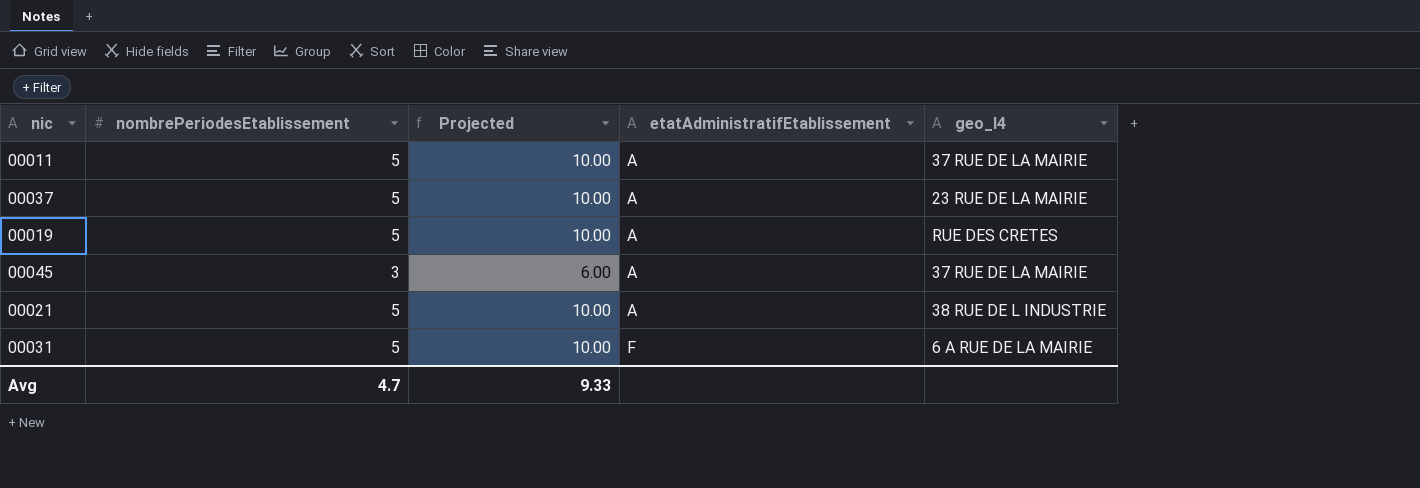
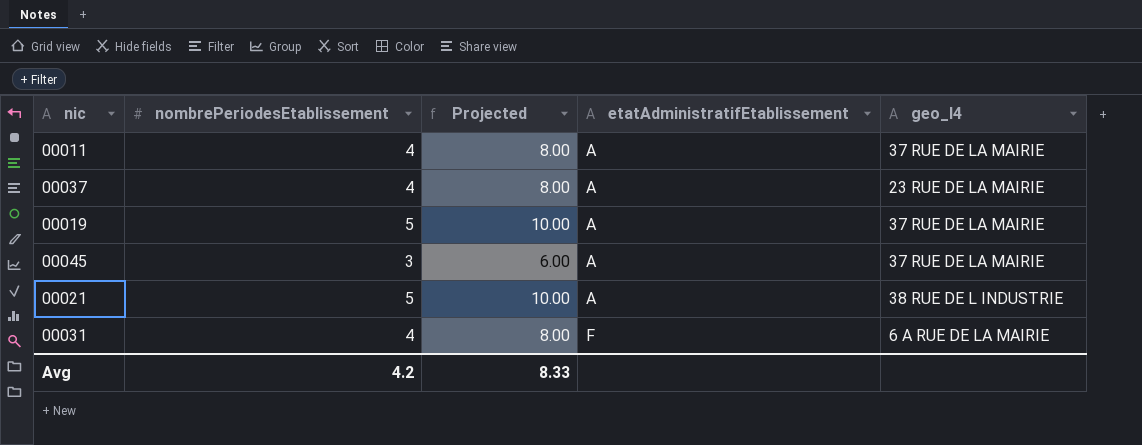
00011 | nombrePeriodesEtablissement: 5 -> 4
00011 | Projected: 10.00 -> 8.00
00037 | nombrePeriodesEtablissement: 5 -> 4
00037 | Projected: 10.00 -> 8.00
00019 | geo_l4: RUE DES CRETES -> 37 RUE DE LA MAIRIE
00031 | nombrePeriodesEtablissement: 5 -> 4
00031 | Projected: 10.00 -> 8.00
Avg | nombrePeriodesEtablissement: 4.7 -> 4.2
Avg | Projected: 9.33 -> 8.33

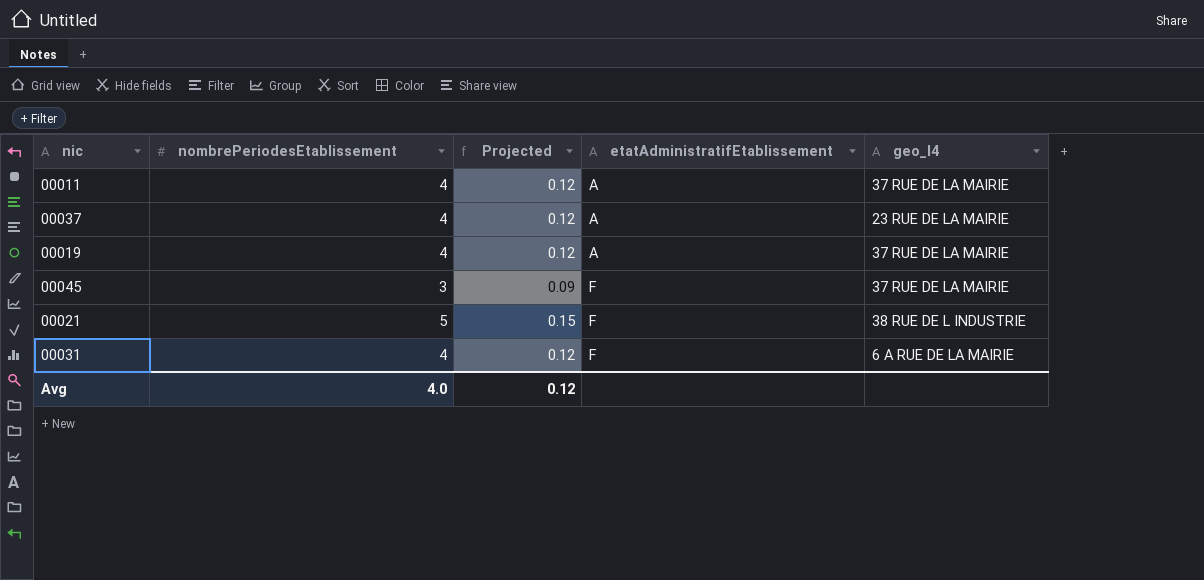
column Projected | formula: [nombrePeriodesEtablissement] * 2 -> [nombrePeriodesEtablissement] * 0.03
00019 | nombrePeriodesEtablissement: 5 -> 4
00045 | etatAdministratifEtablissement: A -> F
00021 | etatAdministratifEtablissement: A -> F
Avg | nombrePeriodesEtablissement: 4.2 -> 4.0
Avg | Projected: 8.33 -> 0.12

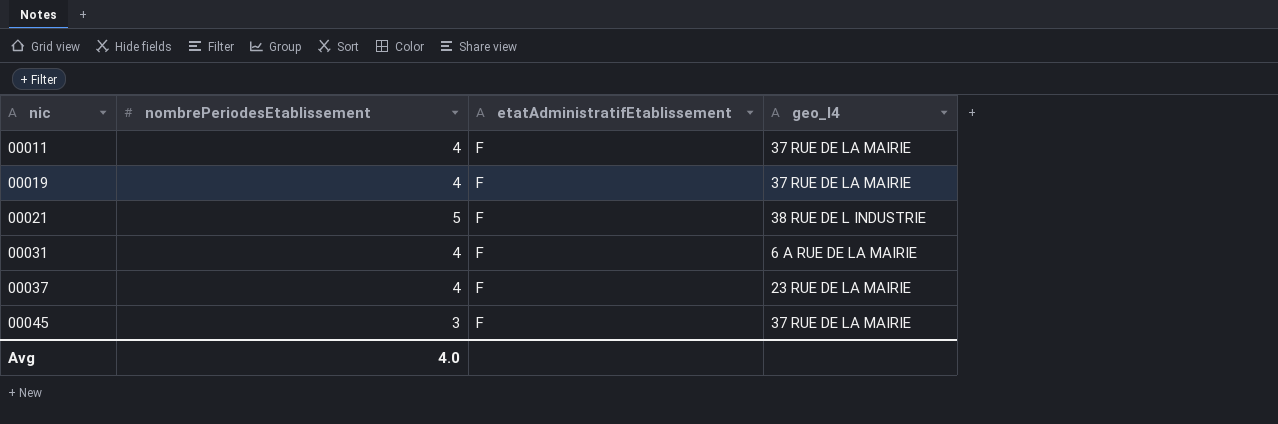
row order: etatAdministratifEtablissement ascending -> nic ascending
column Projected | formula: [nombrePeriodesEtablissement] * 0.03 -> none
00011 | etatAdministratifEtablissement: A -> F
00019 | etatAdministratifEtablissement: A -> F
00037 | etatAdministratifEtablissement: A -> F

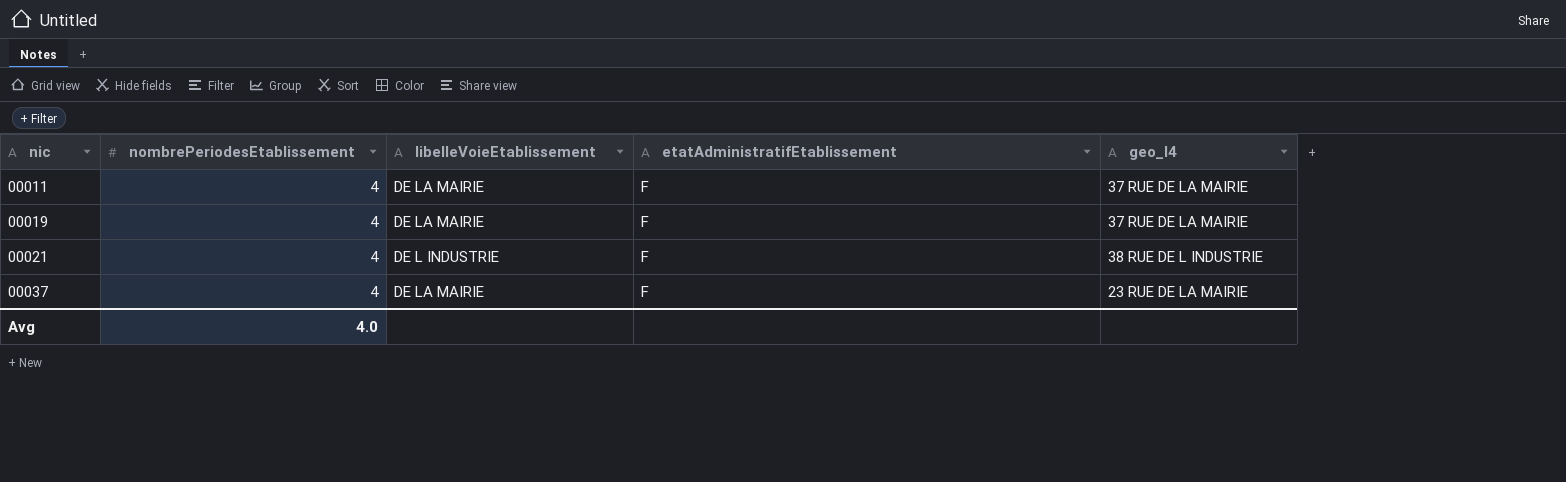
column libelleVoieEtablissement | position: none -> 3
row 00031: 4 | F | 6 A RUE DE LA MAIRIE -> none
row 00045: 3 | F | 37 RUE DE LA MAIRIE -> none
00021 | nombrePeriodesEtablissement: 5 -> 4

